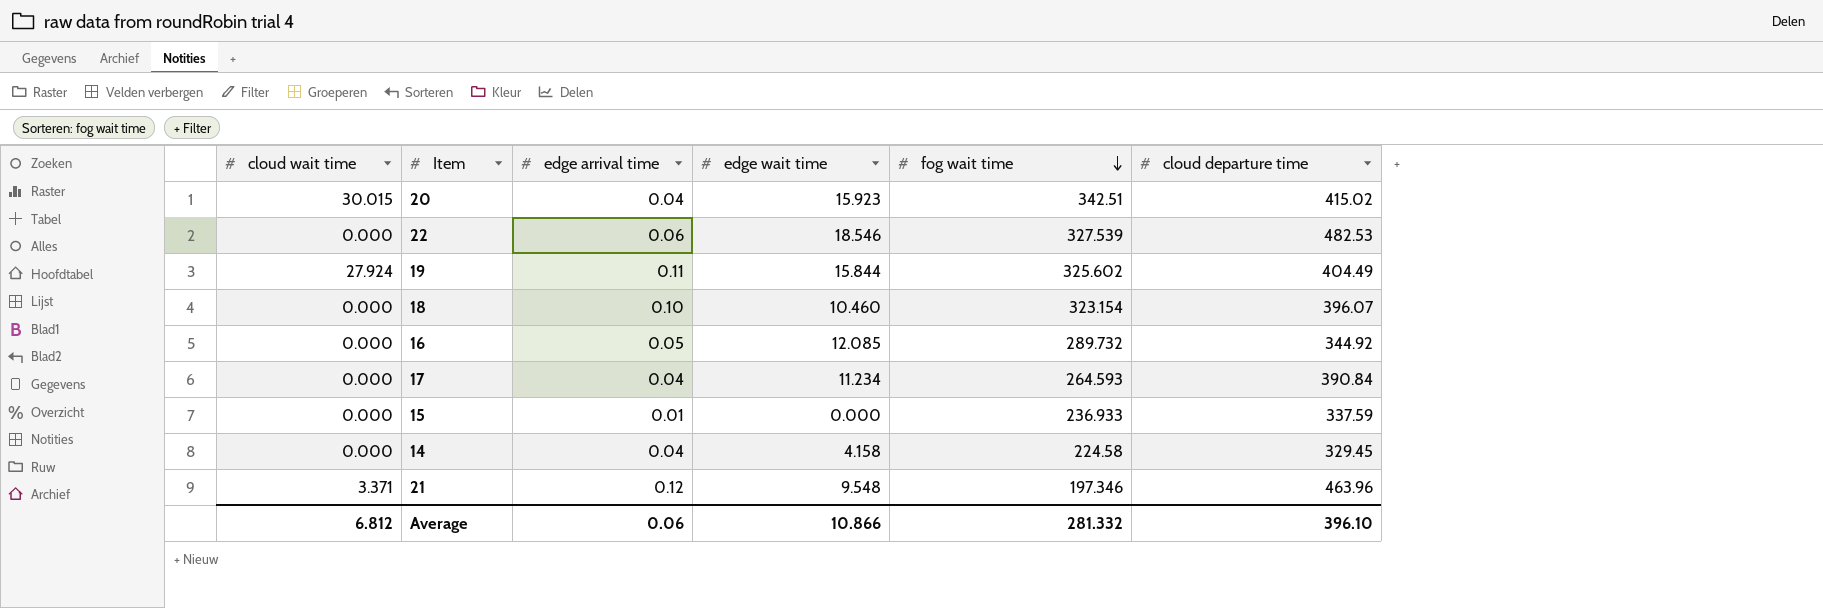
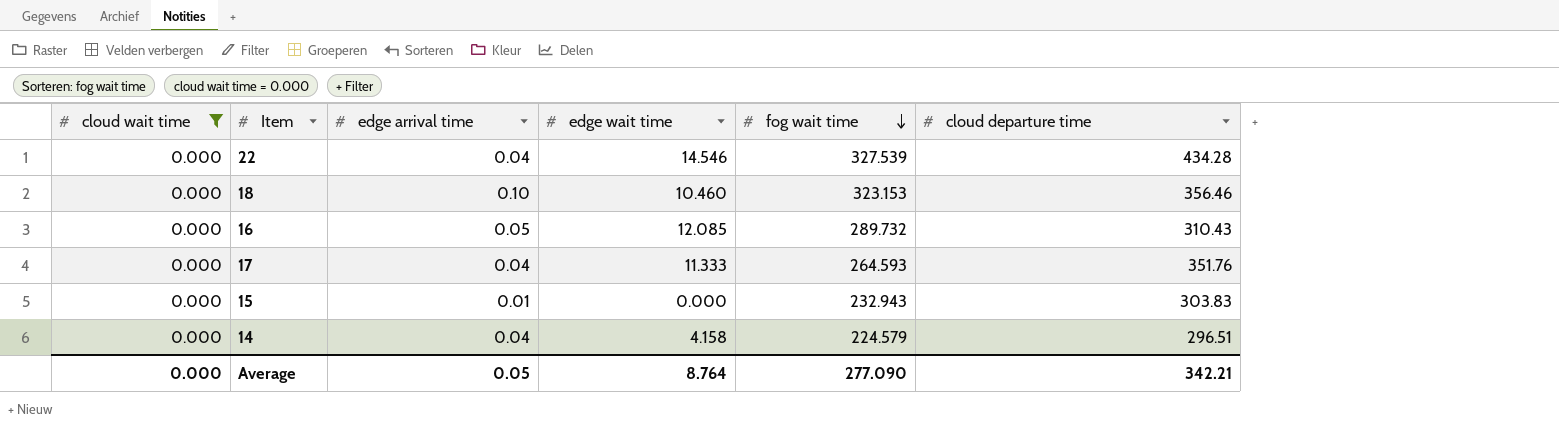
filter: none -> cloud wait time = 0.000
22 | edge arrival time: 0.06 -> 0.04
22 | edge wait time: 18.546 -> 14.546
22 | cloud departure time: 482.53 -> 434.28
18 | fog wait time: 323.154 -> 323.153
18 | cloud departure time: 396.07 -> 356.46
16 | cloud departure time: 344.92 -> 310.43
17 | edge wait time: 11.234 -> 11.333
17 | cloud departure time: 390.84 -> 351.76
15 | fog wait time: 236.933 -> 232.943
15 | cloud departure time: 337.59 -> 303.83
14 | fog wait time: 224.58 -> 224.579
14 | cloud departure time: 329.45 -> 296.51
Average | cloud wait time: 6.812 -> 0.000
Average | edge arrival time: 0.06 -> 0.05
Average | edge wait time: 10.866 -> 8.764
Average | fog wait time: 281.332 -> 277.090
Average | cloud departure time: 396.10 -> 342.21

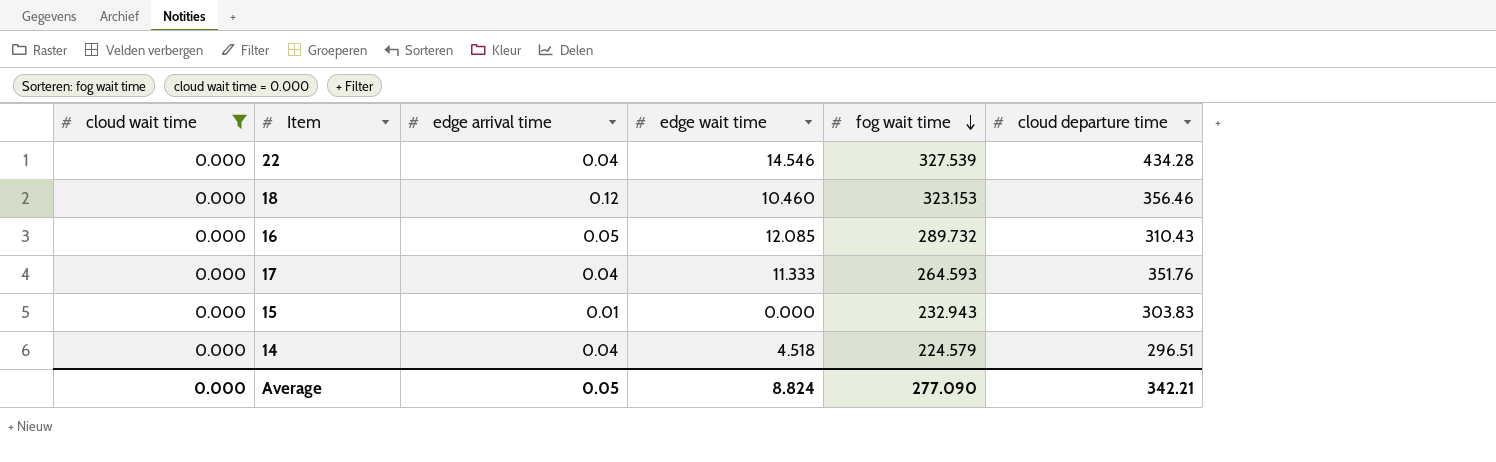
18 | edge arrival time: 0.10 -> 0.12
14 | edge wait time: 4.158 -> 4.518
Average | edge wait time: 8.764 -> 8.824

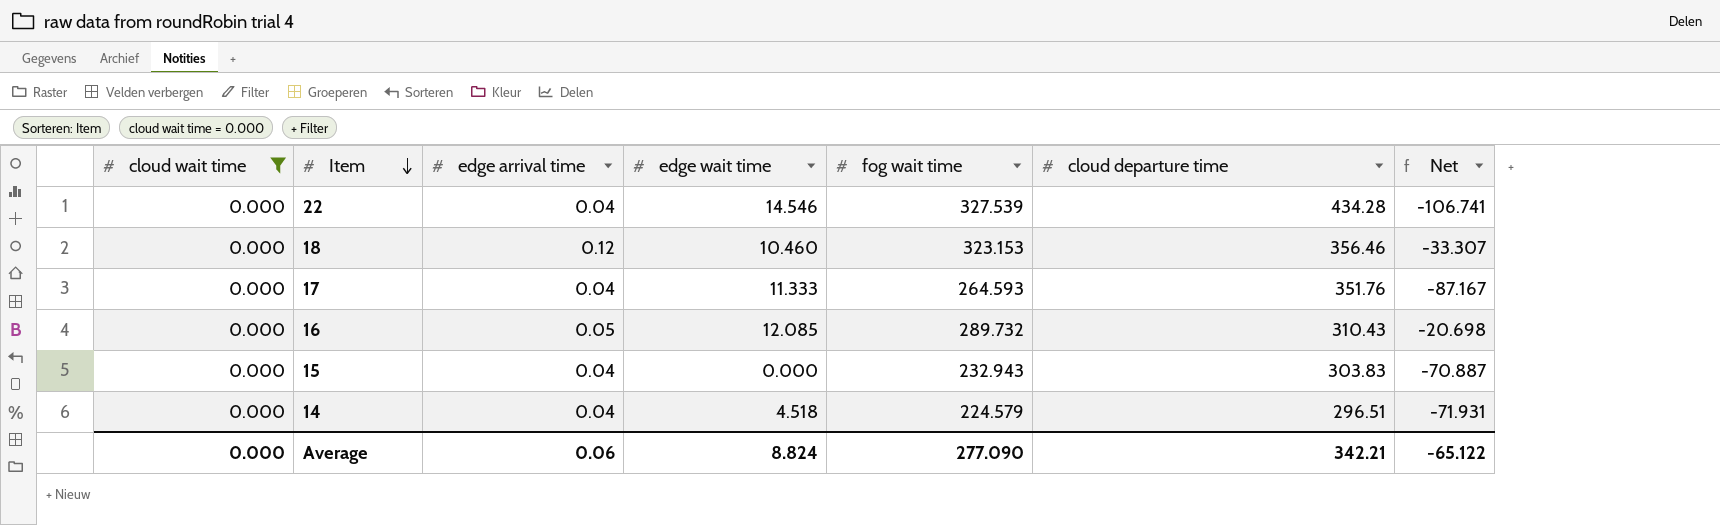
row order: fog wait time descending -> Item descending
column Net | formula: none -> [fog wait time] - [cloud departure time]
15 | edge arrival time: 0.01 -> 0.04
Average | edge arrival time: 0.05 -> 0.06

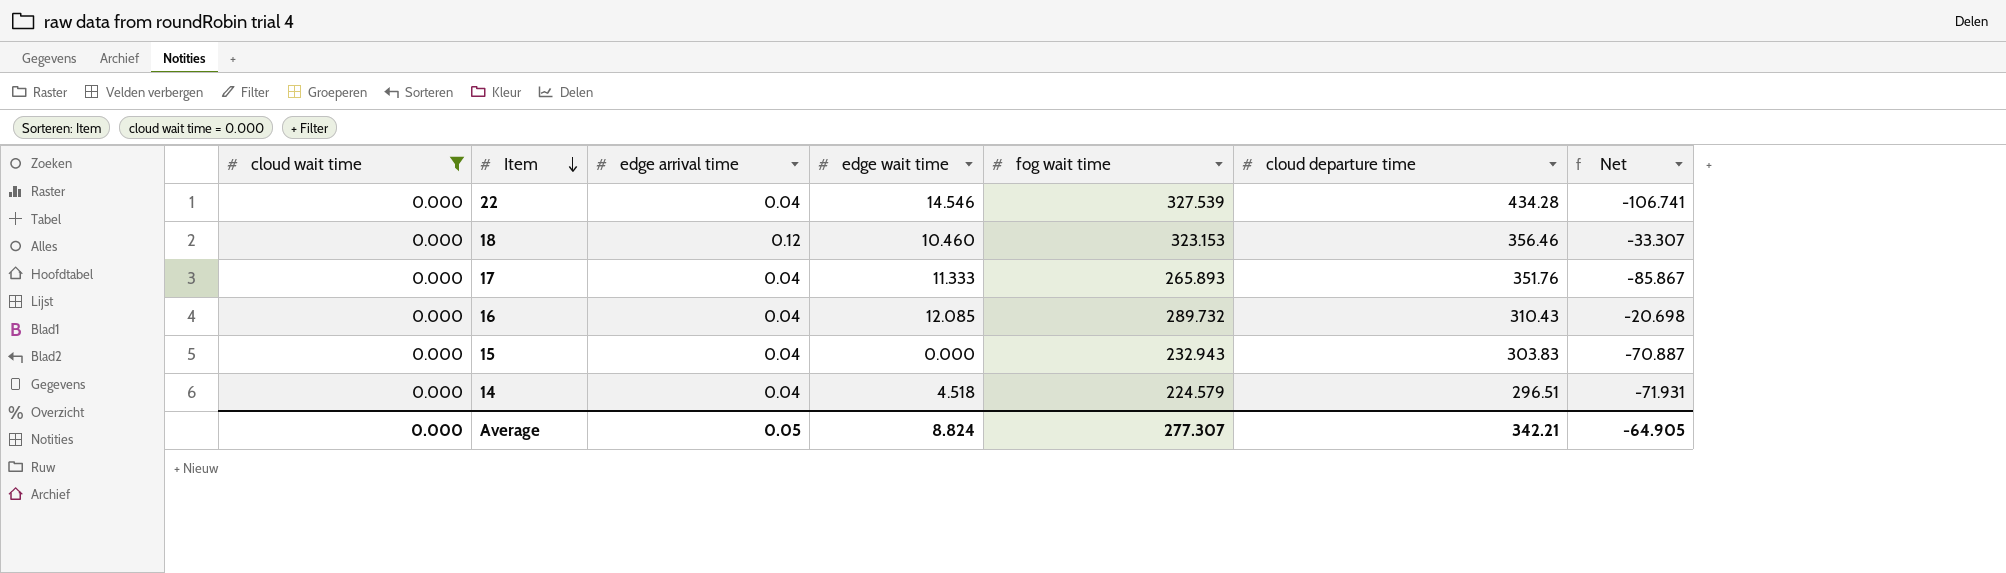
17 | fog wait time: 264.593 -> 265.893
17 | Net: -87.167 -> -85.867
16 | edge arrival time: 0.05 -> 0.04
Average | edge arrival time: 0.06 -> 0.05
Average | fog wait time: 277.090 -> 277.307
Average | Net: -65.122 -> -64.905

